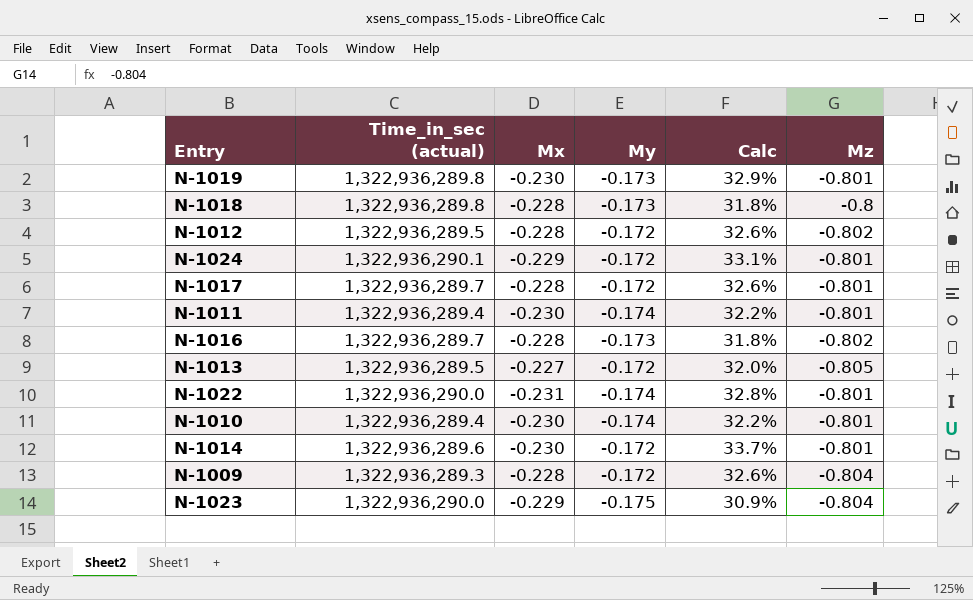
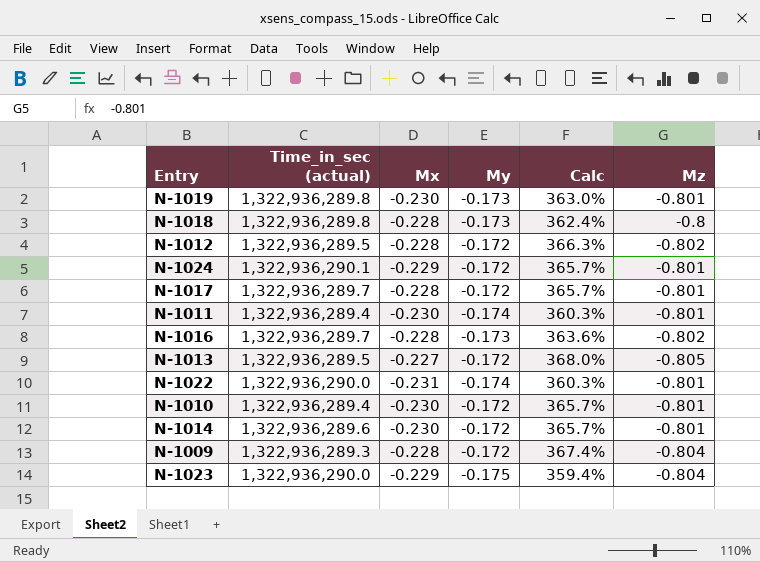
column Calc | formula: ([Mx] - [My]) / [My] -> ([Mz] - [My]) / [My]
N-1010 | My: -0.174 -> -0.172

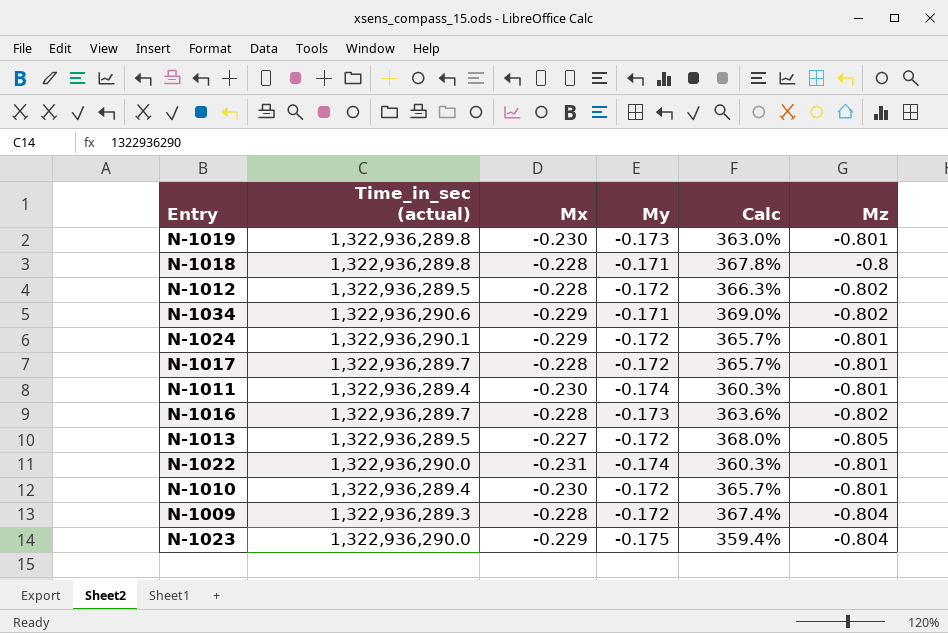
row N-1014: 1,322,936,289.6 | -0.230 | -0.172 | 365.7% | -0.801 -> none
N-1018 | My: -0.173 -> -0.171
N-1018 | Calc: 362.4% -> 367.8%
row N-1034: none -> 1,322,936,290.6 | -0.229 | -0.171 | 369.0% | -0.802

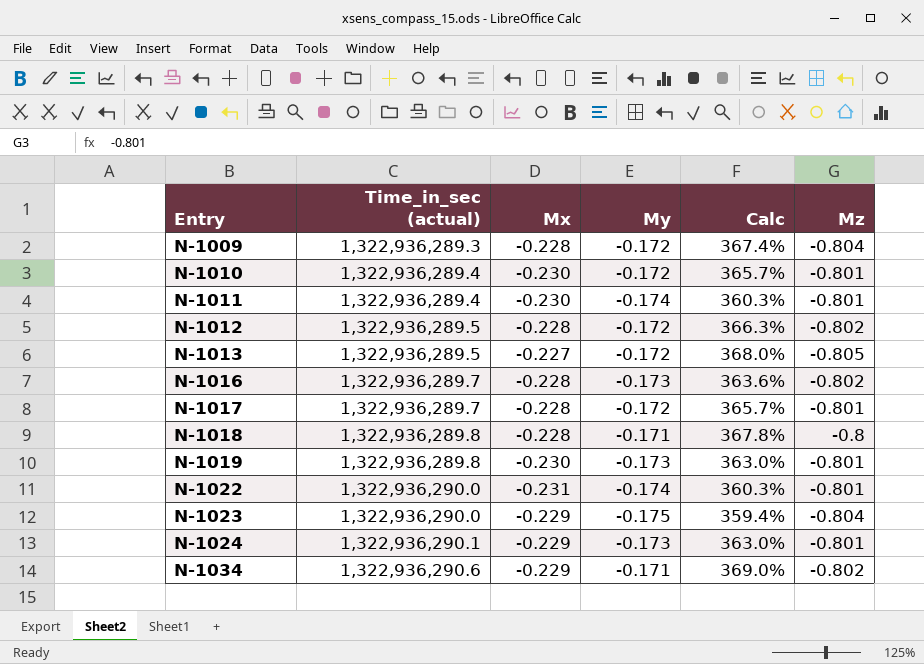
row order: none -> Entry ascending
N-1024 | My: -0.172 -> -0.173
N-1024 | Calc: 365.7% -> 363.0%

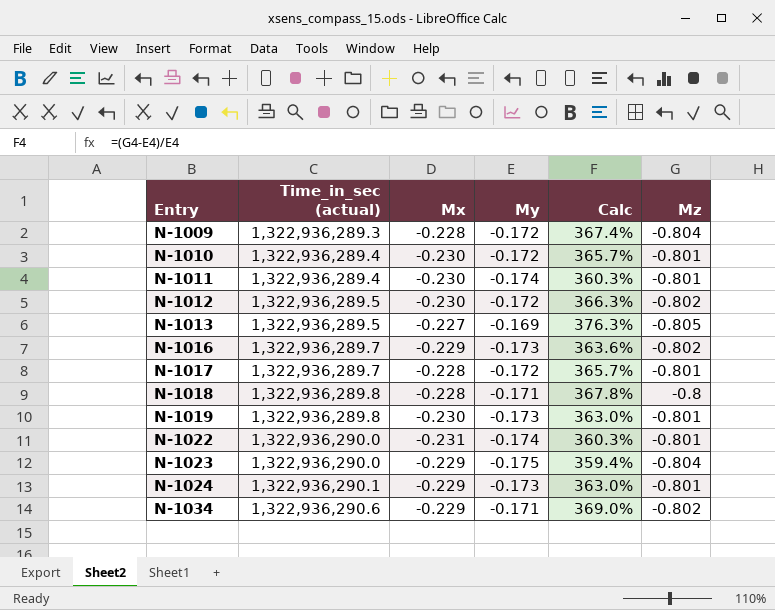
N-1012 | Mx: -0.228 -> -0.230
N-1013 | My: -0.172 -> -0.169
N-1013 | Calc: 368.0% -> 376.3%
N-1016 | Mx: -0.228 -> -0.229

